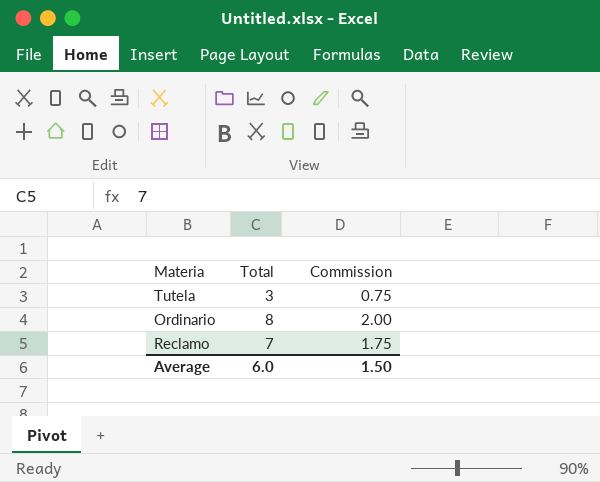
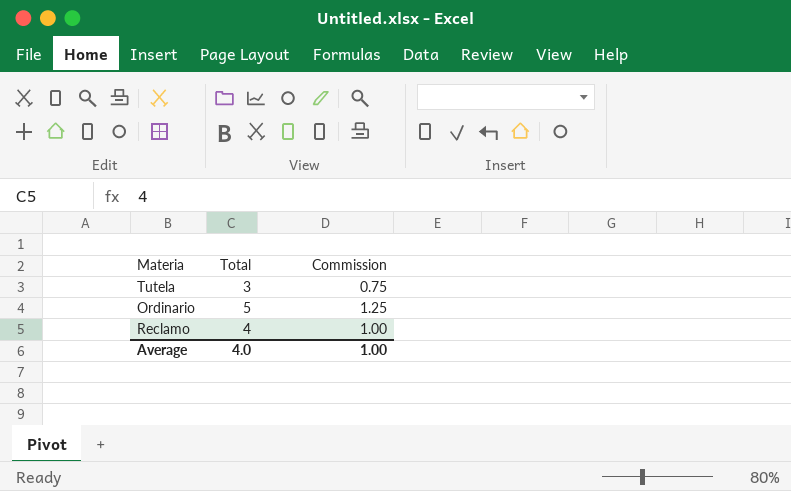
Ordinario | Total: 8 -> 5
Ordinario | Commission: 2.00 -> 1.25
Reclamo | Total: 7 -> 4
Reclamo | Commission: 1.75 -> 1.00
Average | Total: 6.0 -> 4.0
Average | Commission: 1.50 -> 1.00

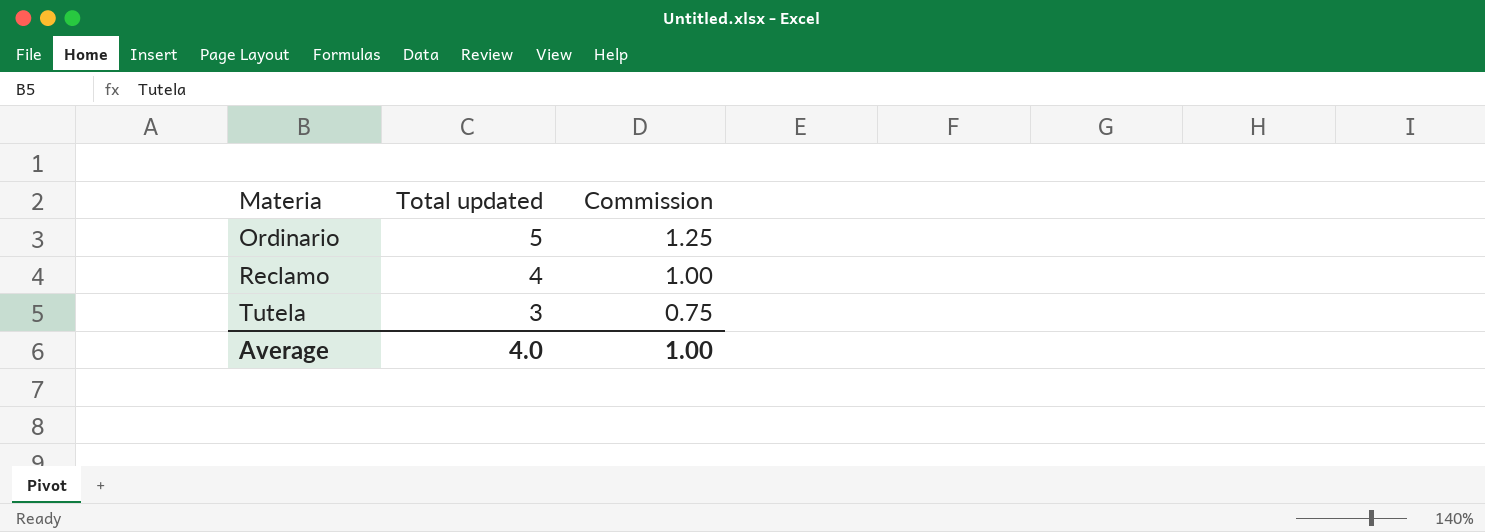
row order: none -> Materia ascending
column name: Total -> Total updated

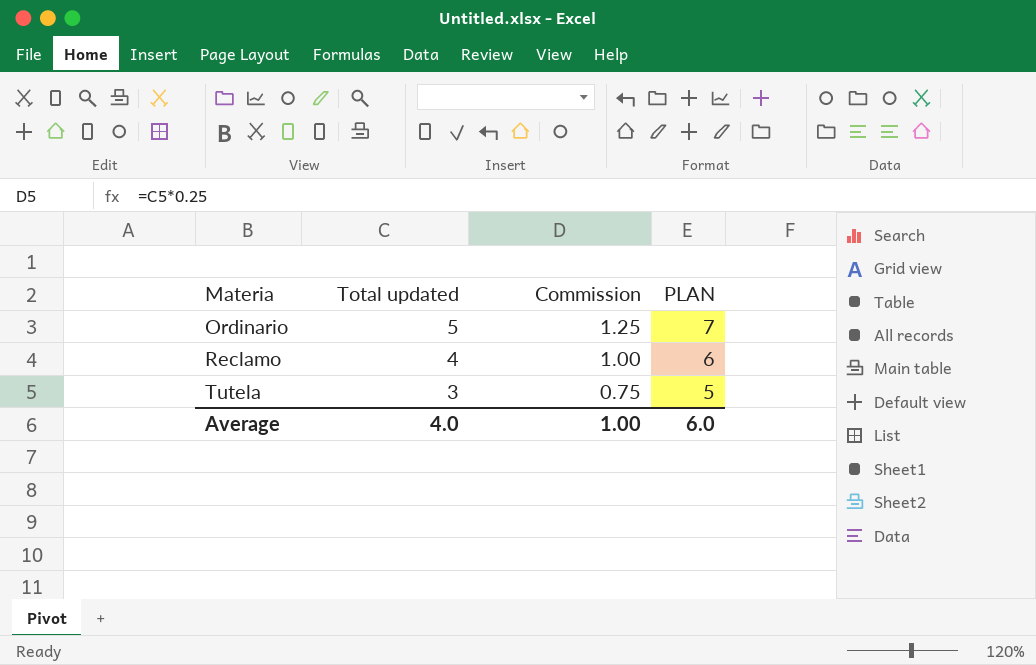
column PLAN | formula: none -> [Total updated] + 2

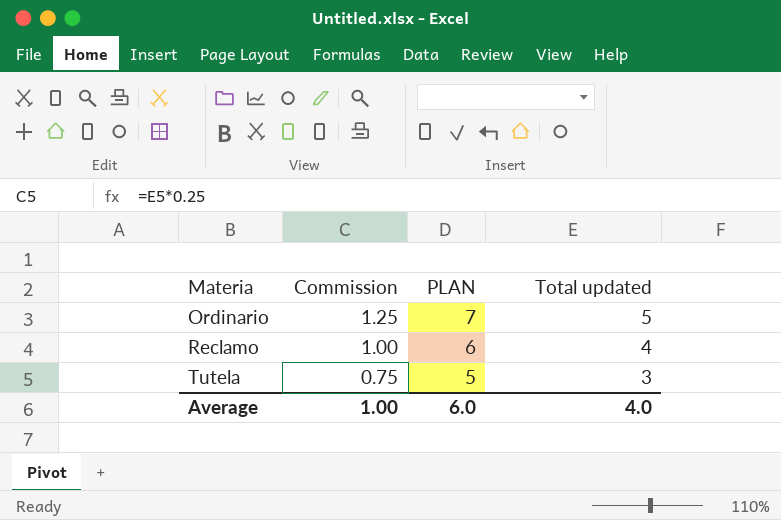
column Total updated | position: 2 -> 4

